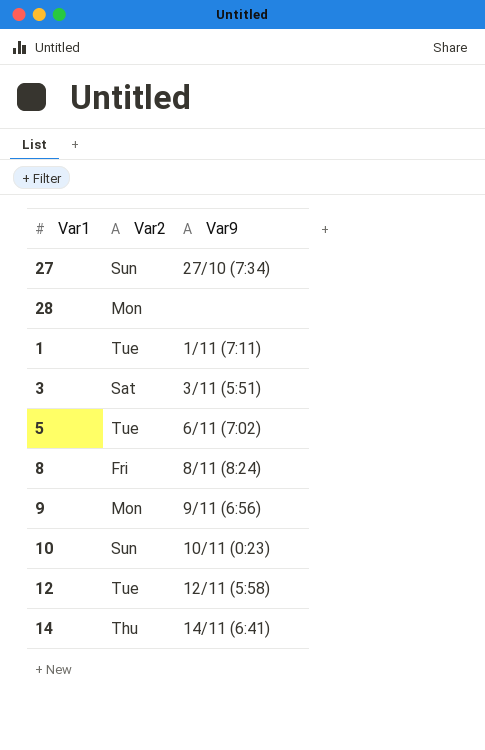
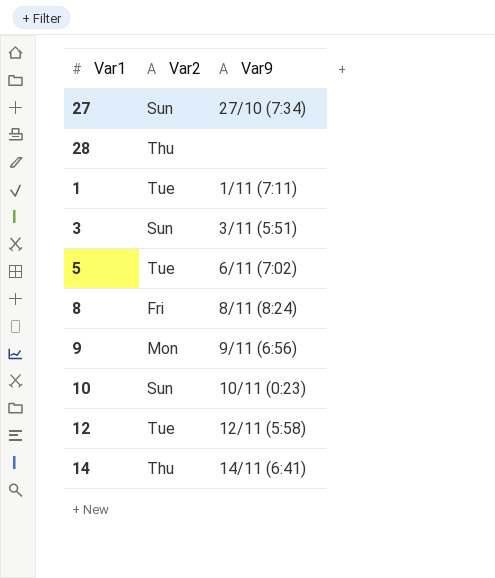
28 | Var2: Mon -> Thu
3 | Var2: Sat -> Sun

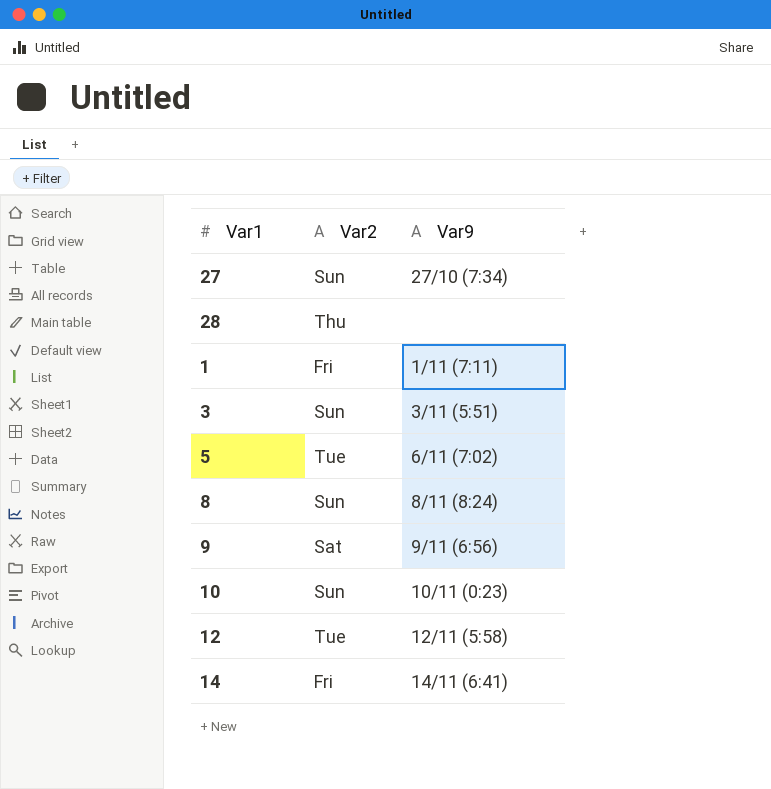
1 | Var2: Tue -> Fri
8 | Var2: Fri -> Sun
9 | Var2: Mon -> Sat
14 | Var2: Thu -> Fri

